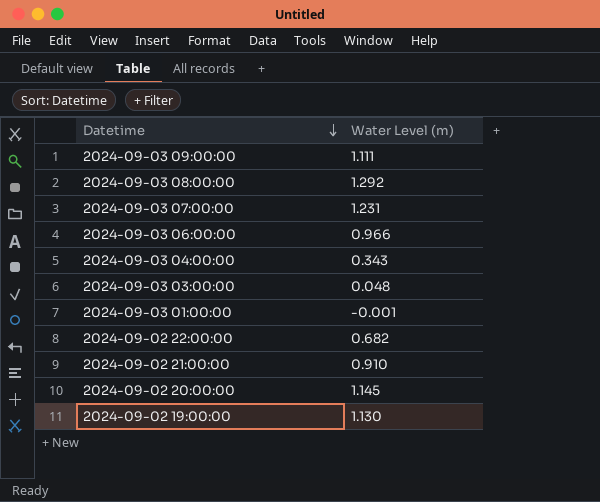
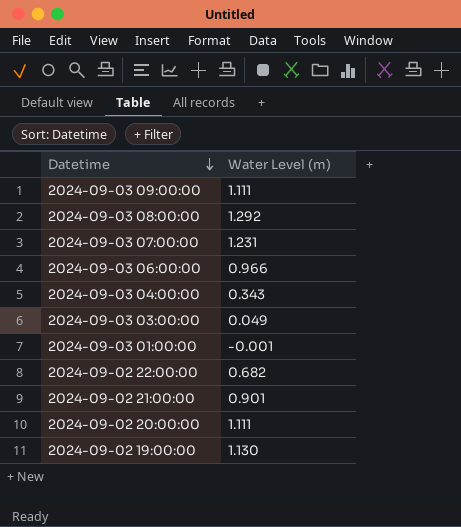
2024-09-03 03:00:00 | Water Level (m): 0.048 -> 0.049
2024-09-02 21:00:00 | Water Level (m): 0.910 -> 0.901
2024-09-02 20:00:00 | Water Level (m): 1.145 -> 1.111

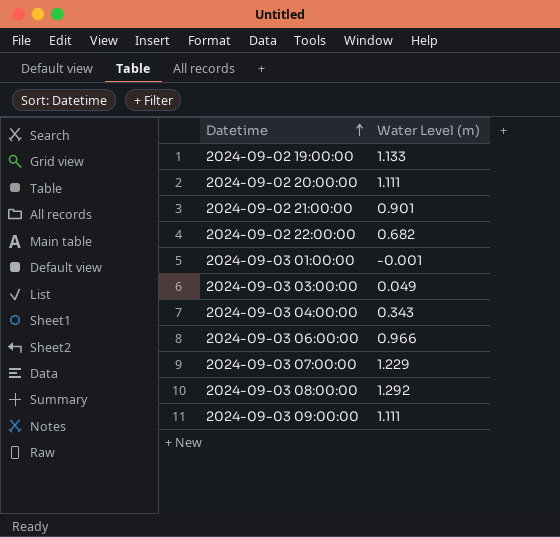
row order: Datetime descending -> Datetime ascending
2024-09-02 19:00:00 | Water Level (m): 1.130 -> 1.133
2024-09-03 07:00:00 | Water Level (m): 1.231 -> 1.229

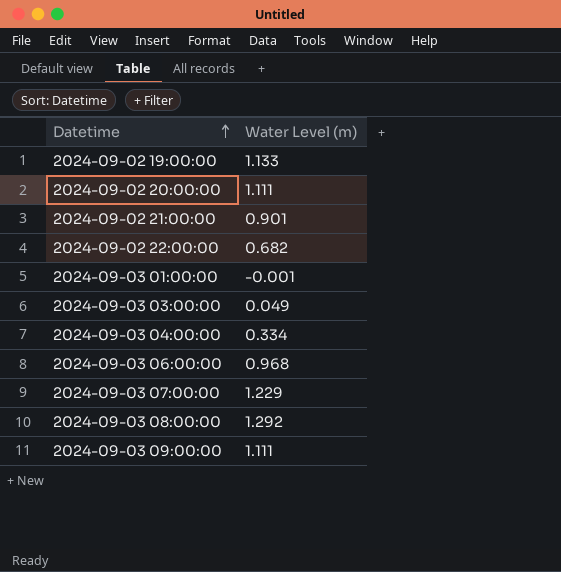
2024-09-03 04:00:00 | Water Level (m): 0.343 -> 0.334
2024-09-03 06:00:00 | Water Level (m): 0.966 -> 0.968

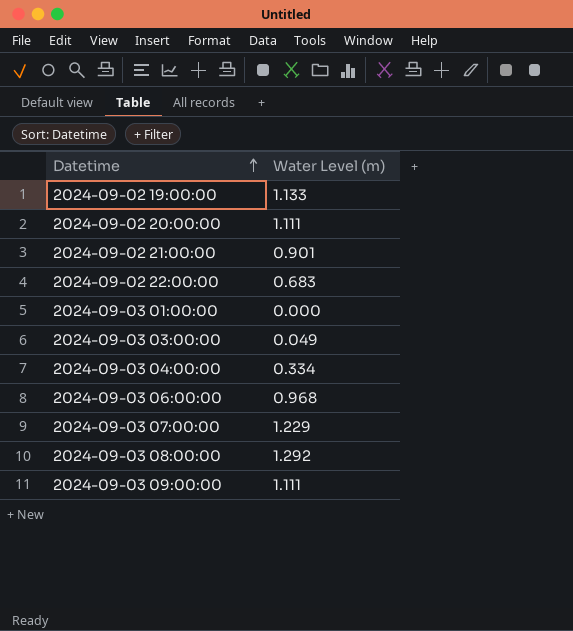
2024-09-02 22:00:00 | Water Level (m): 0.682 -> 0.683
2024-09-03 01:00:00 | Water Level (m): -0.001 -> 0.000

